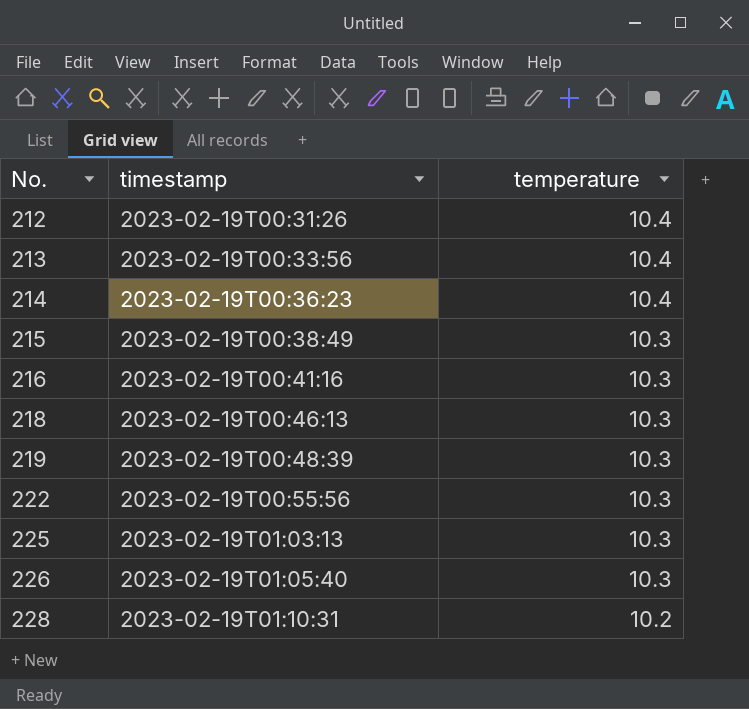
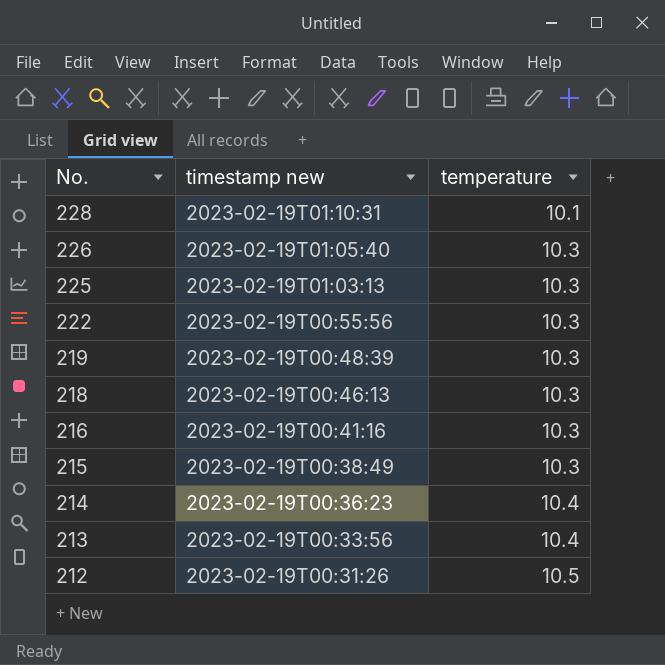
row order: No. ascending -> No. descending
column name: timestamp -> timestamp new
228 | temperature: 10.2 -> 10.1
212 | temperature: 10.4 -> 10.5

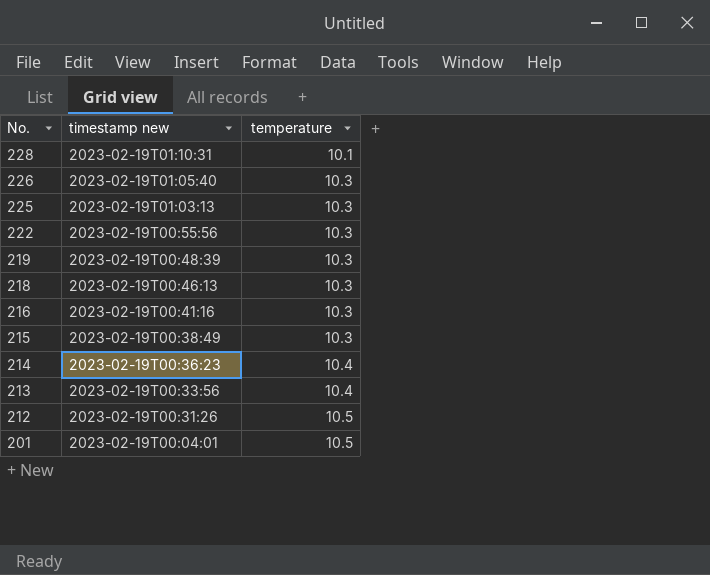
row 201: none -> 2023-02-19T00:04:01 | 10.5

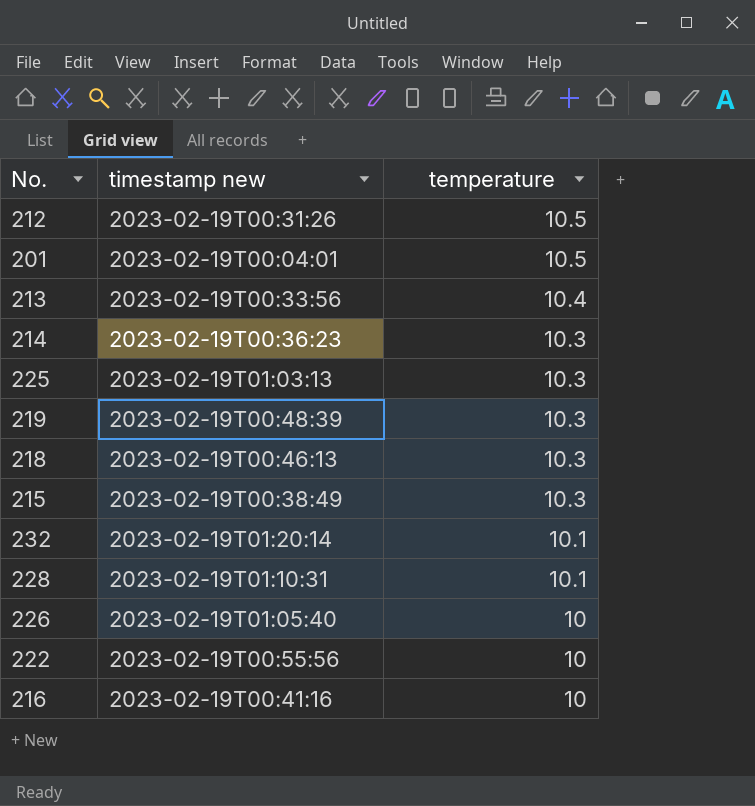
row order: No. descending -> temperature descending
214 | temperature: 10.4 -> 10.3
row 232: none -> 2023-02-19T01:20:14 | 10.1
226 | temperature: 10.3 -> 10
222 | temperature: 10.3 -> 10
216 | temperature: 10.3 -> 10

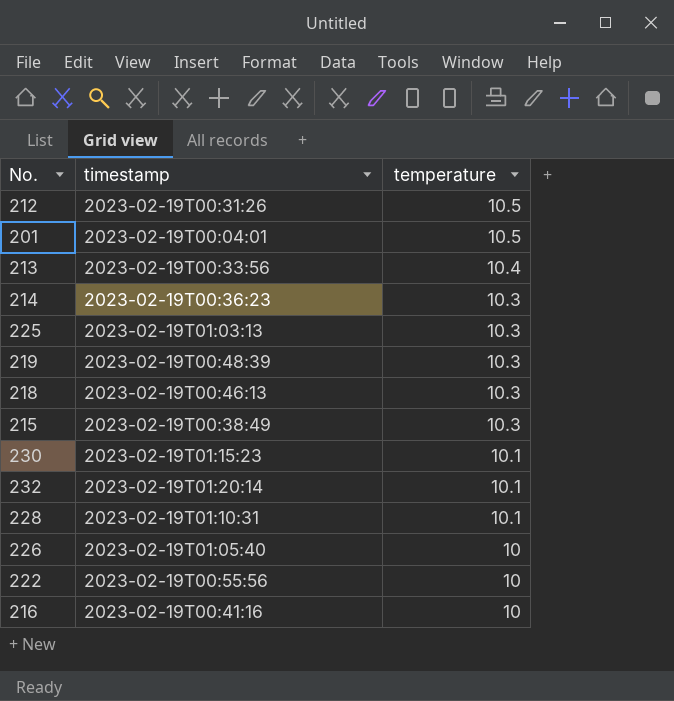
column name: timestamp new -> timestamp
row 230: none -> 2023-02-19T01:15:23 | 10.1

